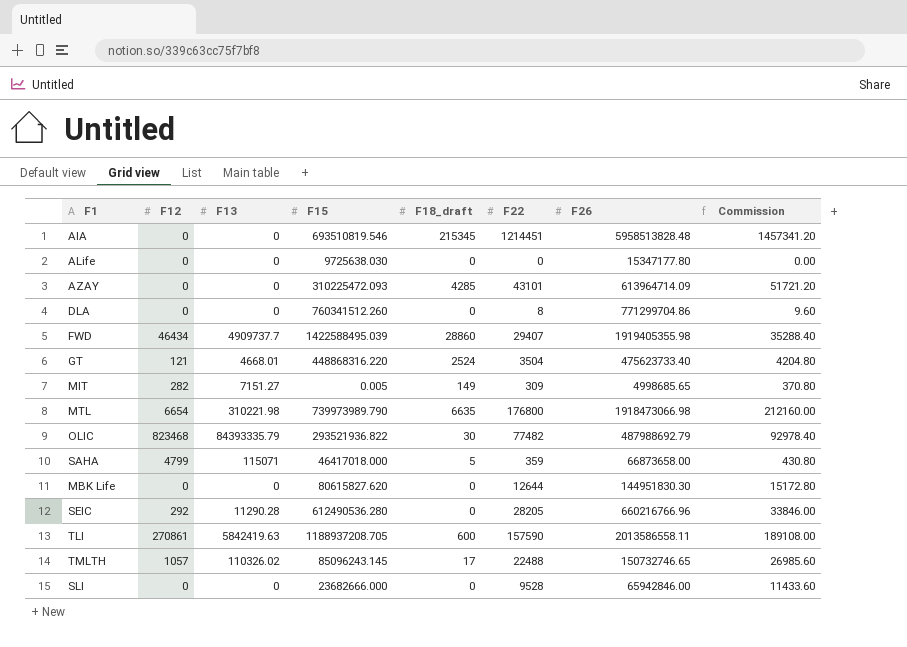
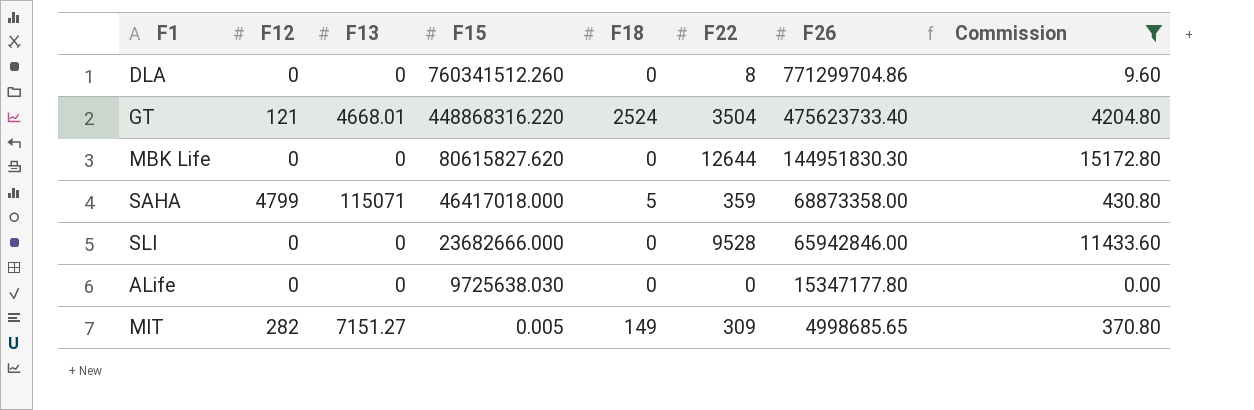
filter: none -> Commission <= 15172.80
row order: none -> F15 descending
column name: F18_draft -> F18
SAHA | F26: 66873658.00 -> 68873358.00

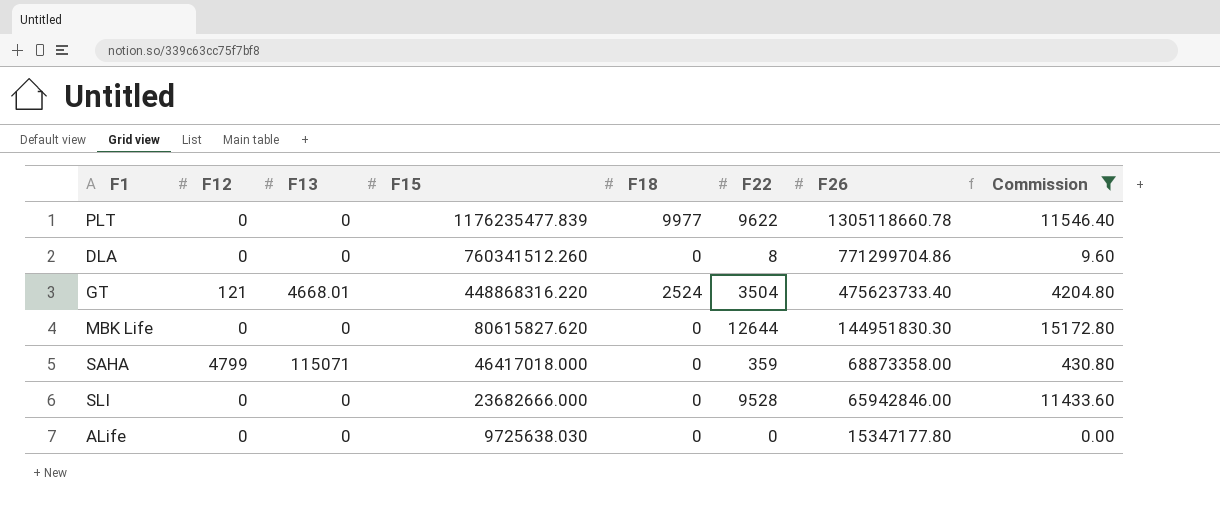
row MIT: 282 | 7151.27 | 0.005 | 149 | 309 | 4998685.65 | 370.80 -> none
row PLT: none -> 0 | 0 | 1176235477.839 | 9977 | 9622 | 1305118660.78 | 11546.40
SAHA | F18: 5 -> 0

